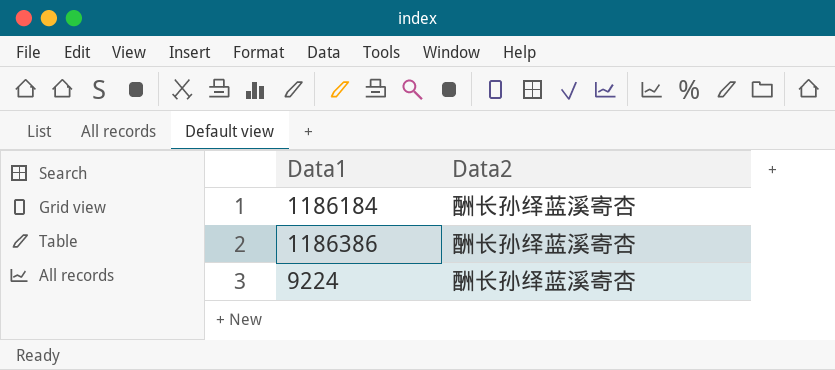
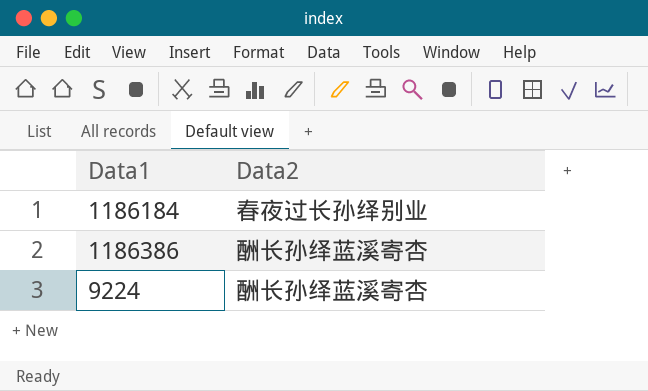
1186184 | Data2: 酬长孙绎蓝溪寄杏 -> 春夜过长孙绎别业

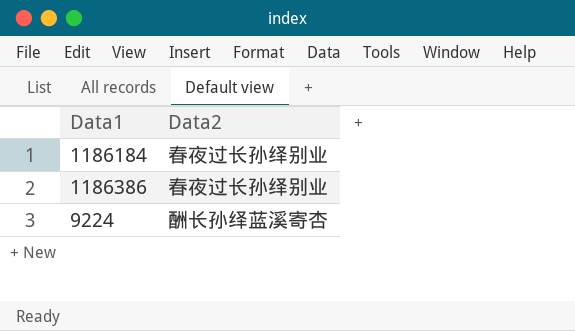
1186386 | Data2: 酬长孙绎蓝溪寄杏 -> 春夜过长孙绎别业

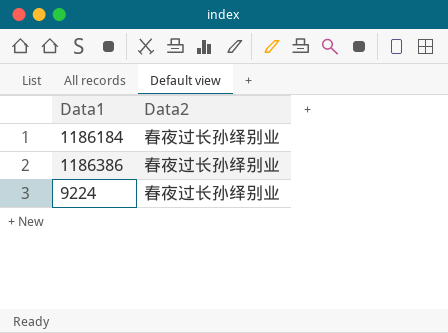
9224 | Data2: 酬长孙绎蓝溪寄杏 -> 春夜过长孙绎别业

